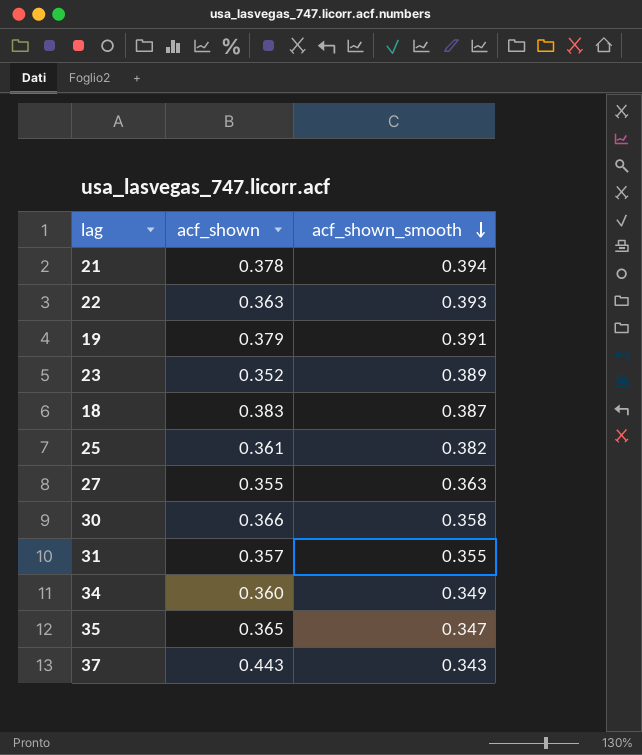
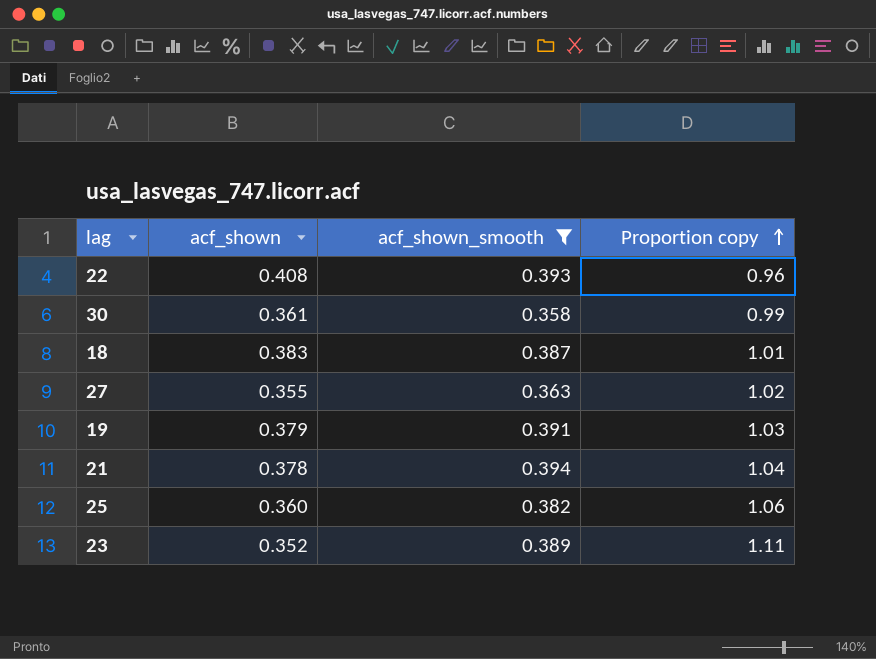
filter: none -> acf_shown_smooth >= 0.358
row order: acf_shown_smooth descending -> Proportion copy ascending
column Proportion copy | formula: none -> [acf_shown_smooth] / [acf_shown]
22 | acf_shown: 0.363 -> 0.408
30 | acf_shown: 0.366 -> 0.361
25 | acf_shown: 0.361 -> 0.360

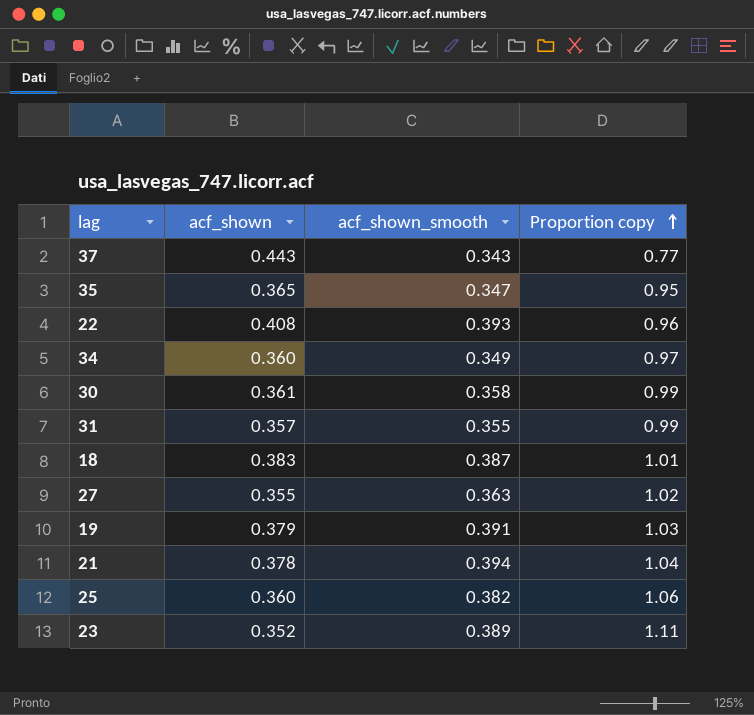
filter: acf_shown_smooth >= 0.358 -> none

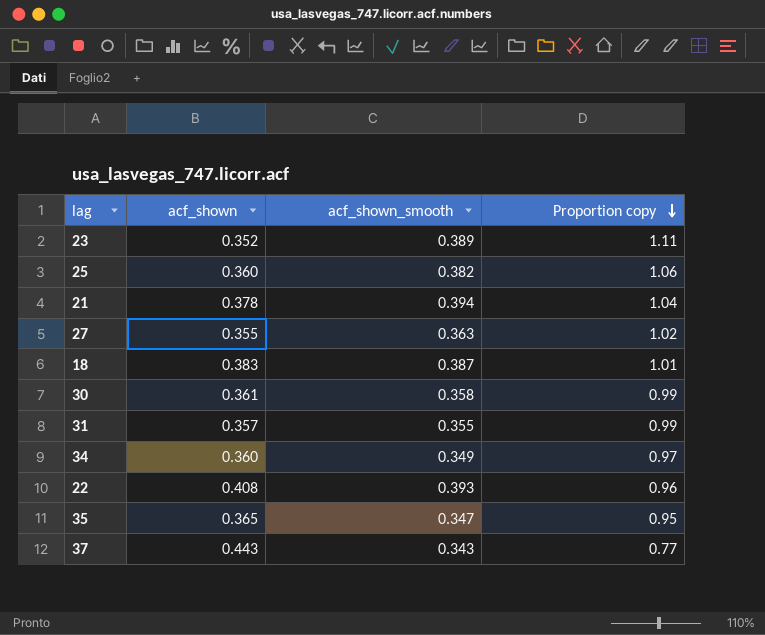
row order: Proportion copy ascending -> Proportion copy descending
row 19: 0.379 | 0.391 | 1.03 -> none

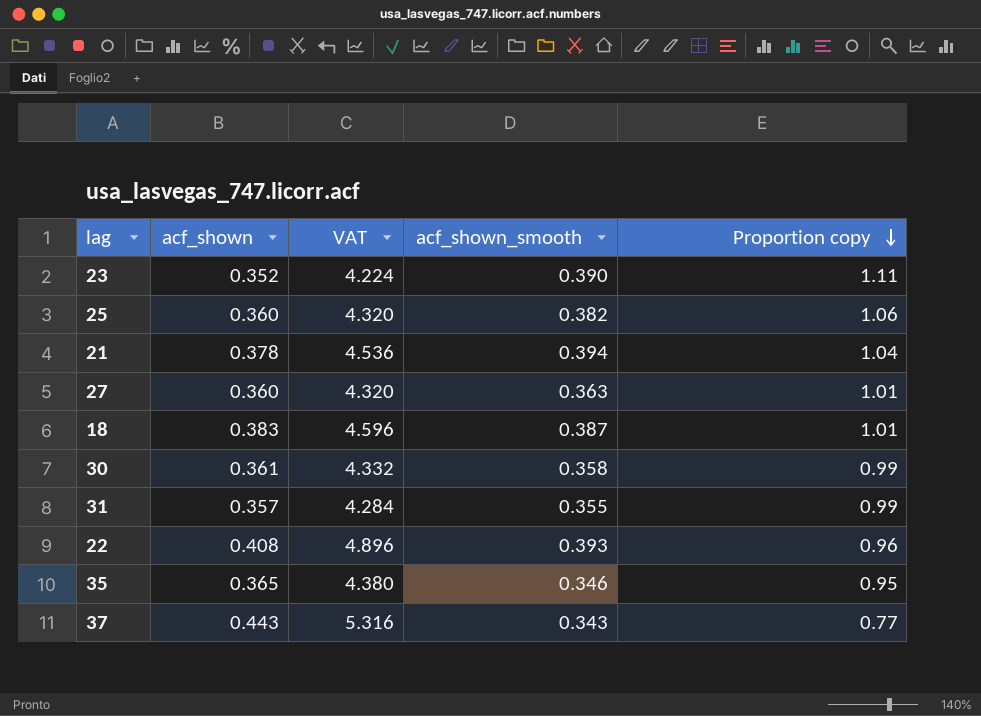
column VAT | formula: none -> [acf_shown] * 12
row 34: 0.360 | 0.349 | 0.97 -> none
23 | acf_shown_smooth: 0.389 -> 0.390
27 | acf_shown: 0.355 -> 0.360
27 | Proportion copy: 1.02 -> 1.01
35 | acf_shown_smooth: 0.347 -> 0.346

